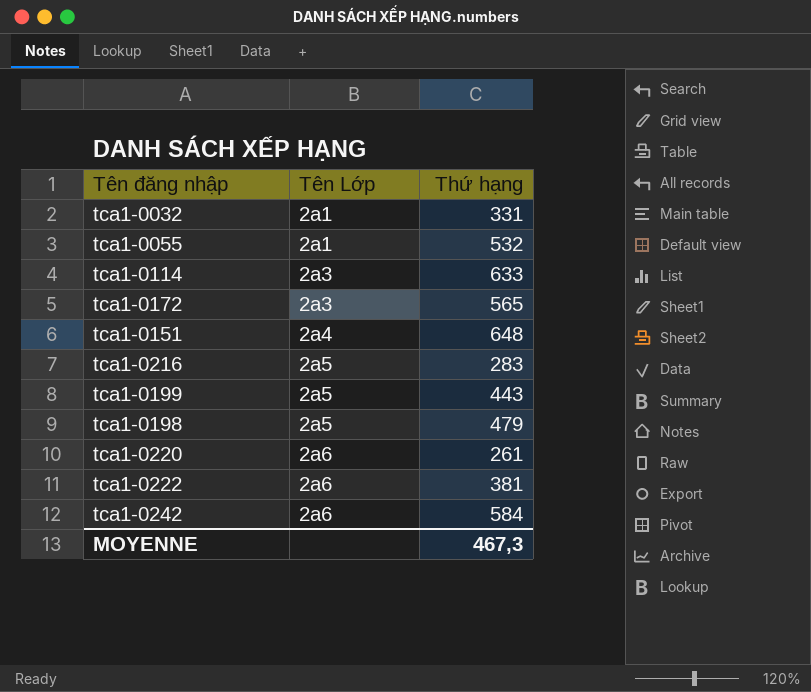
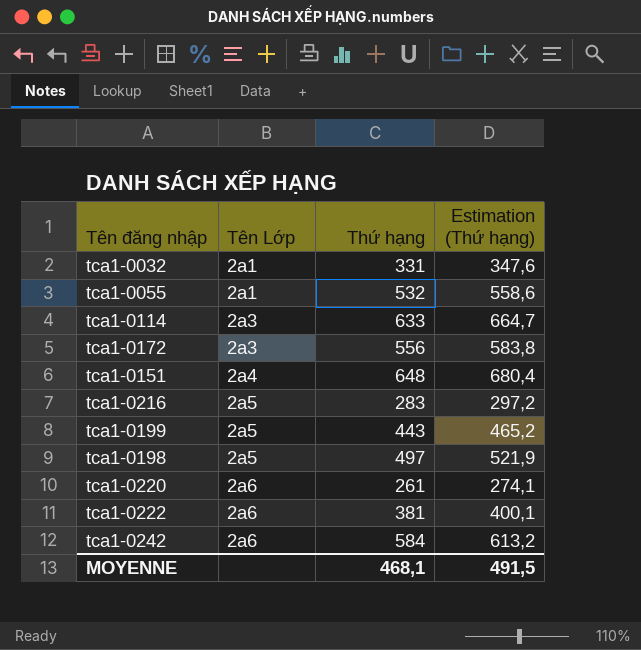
column Estimation (Thứ hạng) | formula: none -> [Thứ hạng] * 1,05
tca1-0172 | Thứ hạng: 565 -> 556
tca1-0198 | Thứ hạng: 479 -> 497
MOYENNE | Thứ hạng: 467,3 -> 468,1

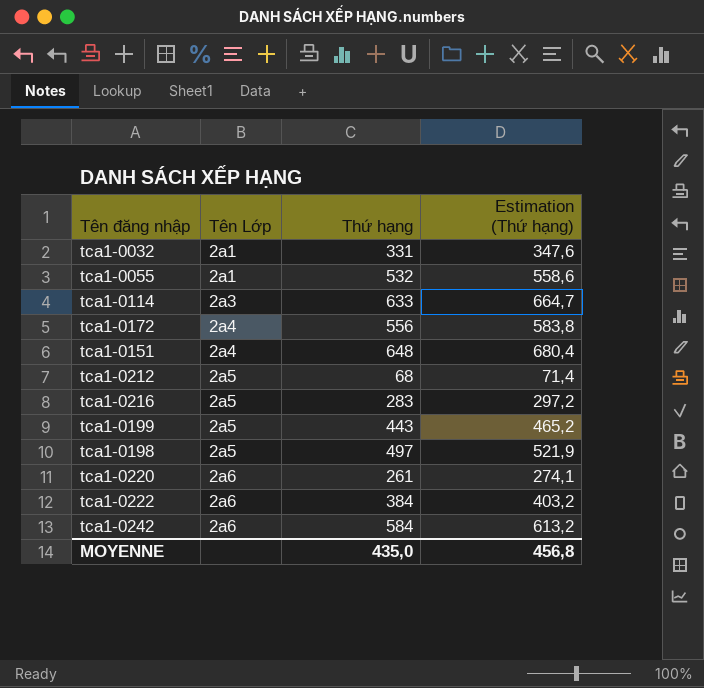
tca1-0172 | Tên Lớp: 2a3 -> 2a4
row tca1-0212: none -> 2a5 | 68 | 71,4
tca1-0222 | Thứ hạng: 381 -> 384
tca1-0222 | Estimation (Thứ hạng): 400,1 -> 403,2
MOYENNE | Thứ hạng: 468,1 -> 435,0
MOYENNE | Estimation (Thứ hạng): 491,5 -> 456,8

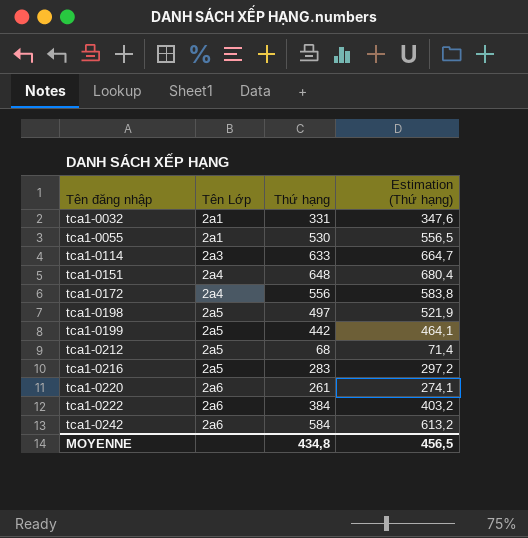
row order: Tên Lớp ascending -> Tên đăng nhập ascending
tca1-0055 | Thứ hạng: 532 -> 530
tca1-0055 | Estimation (Thứ hạng): 558,6 -> 556,5
tca1-0199 | Thứ hạng: 443 -> 442
tca1-0199 | Estimation (Thứ hạng): 465,2 -> 464,1
MOYENNE | Thứ hạng: 435,0 -> 434,8
MOYENNE | Estimation (Thứ hạng): 456,8 -> 456,5

